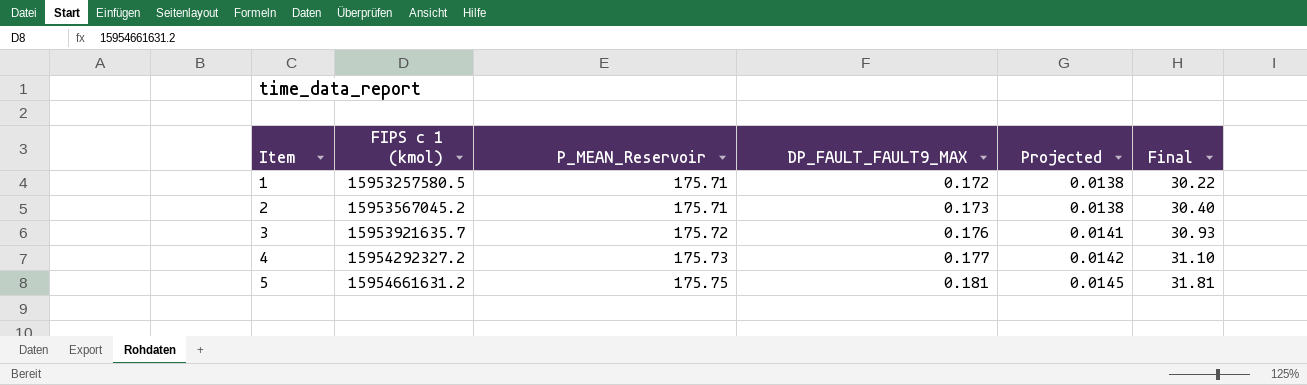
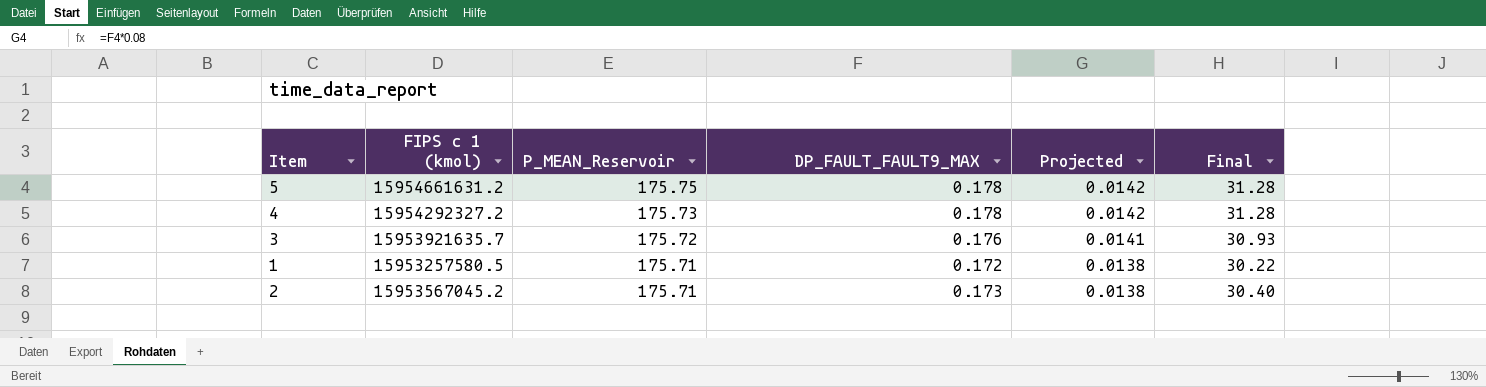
row order: Item ascending -> P_MEAN_Reservoir descending
5 | DP_FAULT_FAULT9_MAX: 0.181 -> 0.178
5 | Projected: 0.0145 -> 0.0142
5 | Final: 31.81 -> 31.28
4 | DP_FAULT_FAULT9_MAX: 0.177 -> 0.178
4 | Final: 31.10 -> 31.28

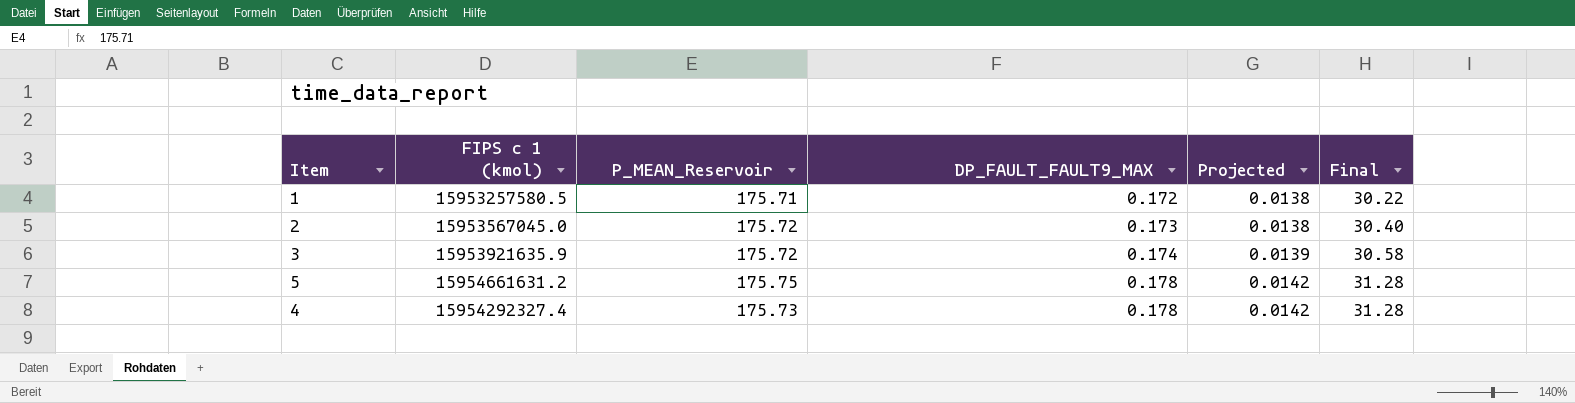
row order: P_MEAN_Reservoir descending -> DP_FAULT_FAULT9_MAX ascending
2 | FIPS c 1 (kmol): 15953567045.2 -> 15953567045.0
2 | P_MEAN_Reservoir: 175.71 -> 175.72
3 | FIPS c 1 (kmol): 15953921635.7 -> 15953921635.9
3 | DP_FAULT_FAULT9_MAX: 0.176 -> 0.174
3 | Projected: 0.0141 -> 0.0139
3 | Final: 30.93 -> 30.58
4 | FIPS c 1 (kmol): 15954292327.2 -> 15954292327.4

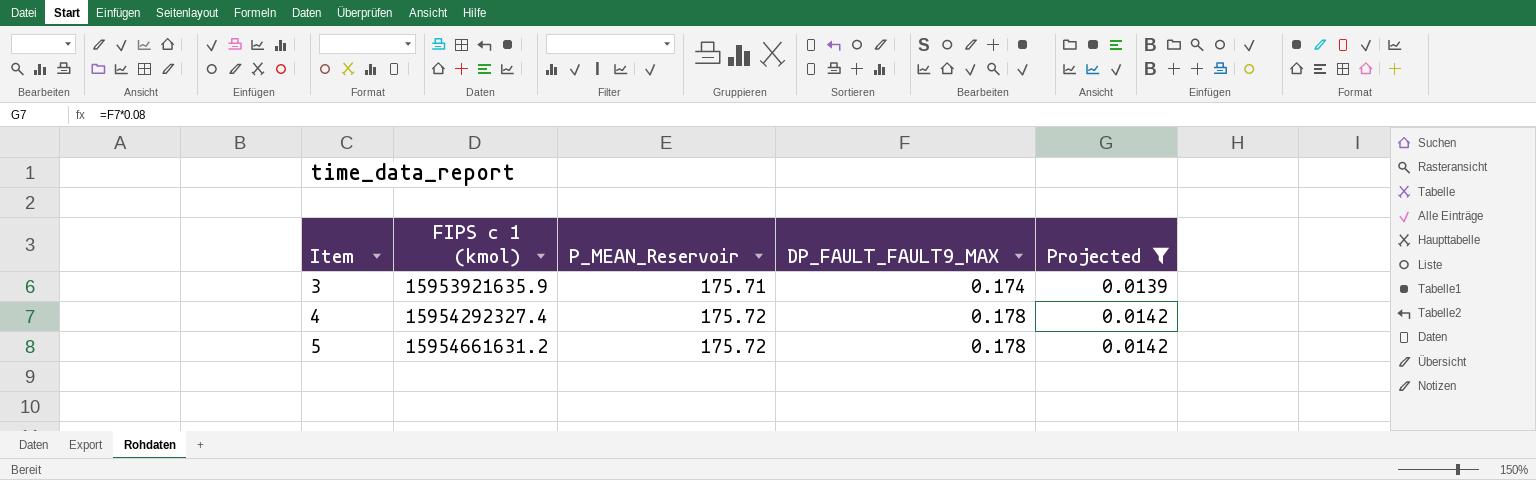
filter: none -> Projected != 0.0138
row order: DP_FAULT_FAULT9_MAX ascending -> Item ascending
column Final | formula: [P_MEAN_Reservoir] * [DP_FAULT_FAULT9_MAX] -> none
3 | P_MEAN_Reservoir: 175.72 -> 175.71
4 | P_MEAN_Reservoir: 175.73 -> 175.72
5 | P_MEAN_Reservoir: 175.75 -> 175.72

